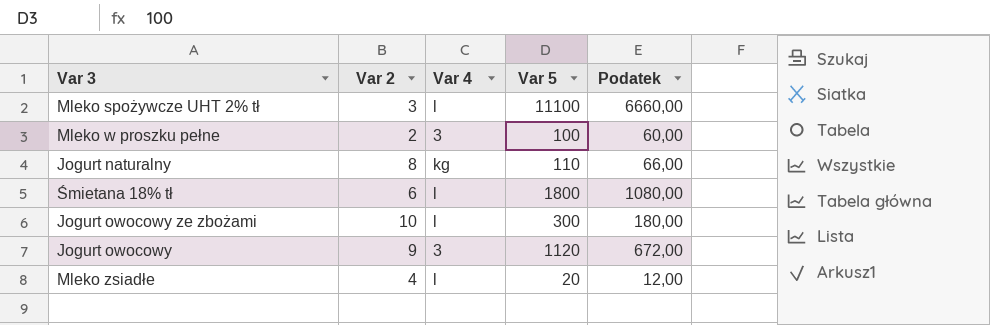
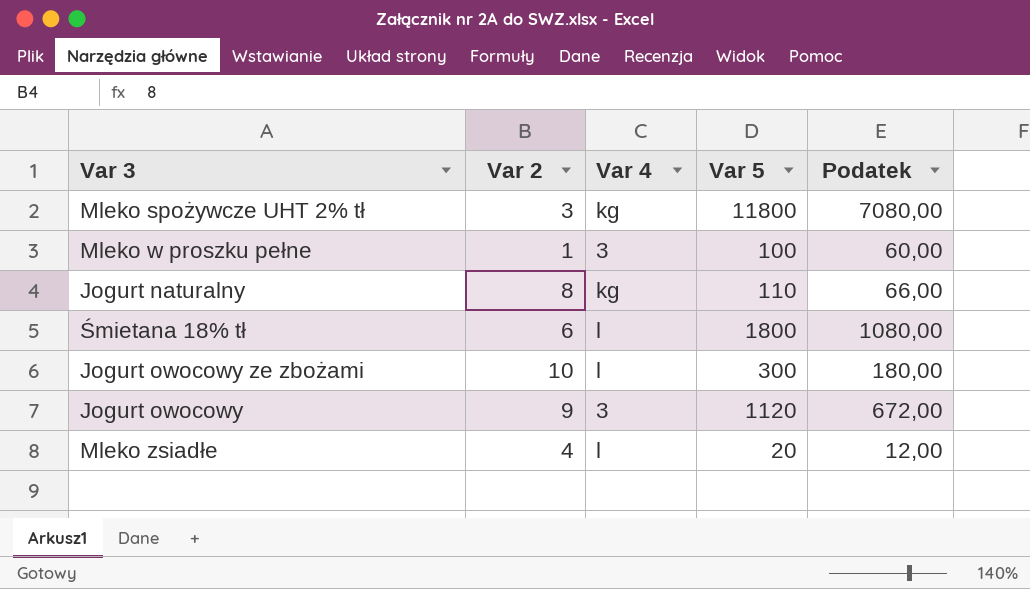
Mleko spożywcze UHT 2% tł | Var 4: l -> kg
Mleko spożywcze UHT 2% tł | Var 5: 11100 -> 11800
Mleko spożywcze UHT 2% tł | Podatek: 6660,00 -> 7080,00
Mleko w proszku pełne | Var 2: 2 -> 1

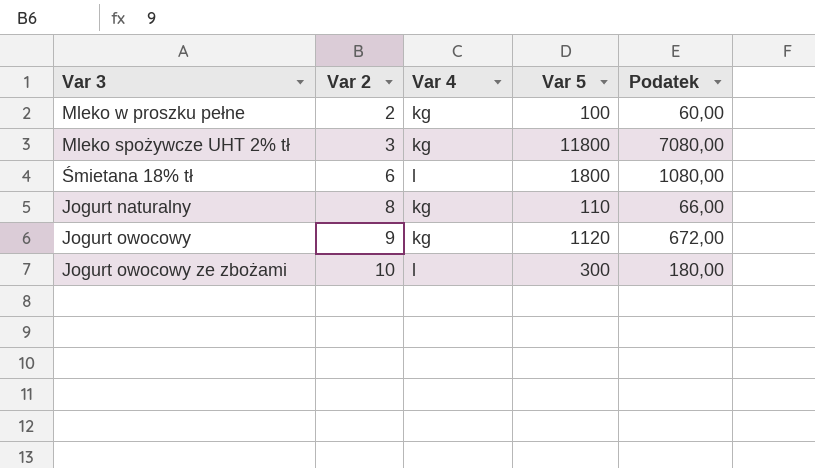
row order: none -> Var 2 ascending
row Mleko zsiadłe: 4 | l | 20 | 12,00 -> none
Mleko w proszku pełne | Var 2: 1 -> 2
Mleko w proszku pełne | Var 4: 3 -> kg
Jogurt owocowy | Var 4: 3 -> kg

